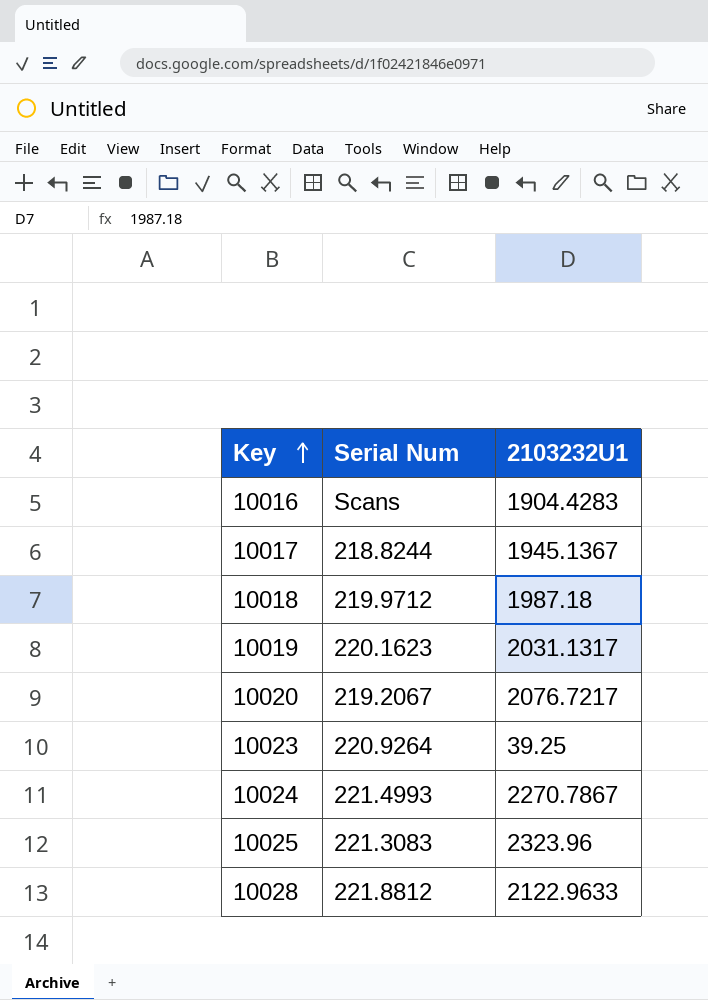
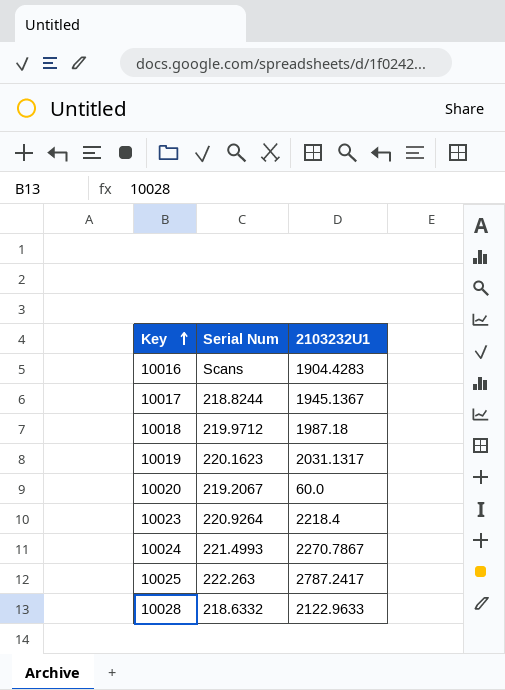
10020 | 2103232U1: 2076.7217 -> 60.0
10023 | 2103232U1: 39.25 -> 2218.4
10025 | Serial Num: 221.3083 -> 222.263
10025 | 2103232U1: 2323.96 -> 2787.2417
10028 | Serial Num: 221.8812 -> 218.6332

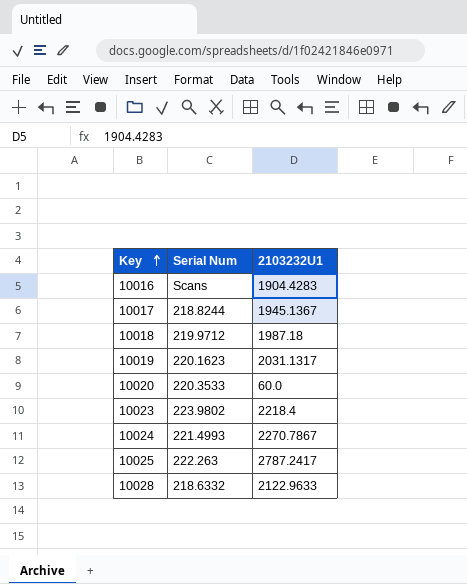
10020 | Serial Num: 219.2067 -> 220.3533
10023 | Serial Num: 220.9264 -> 223.9802

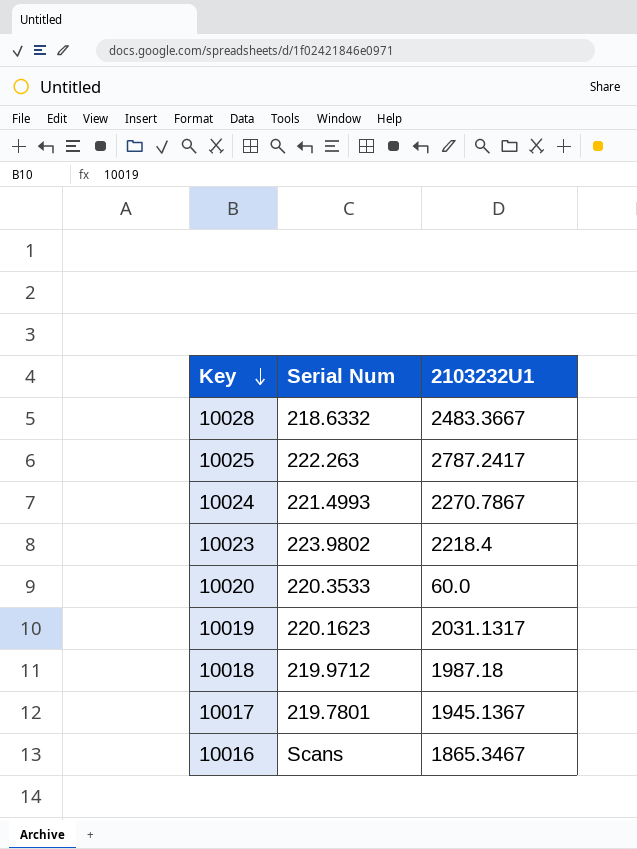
row order: Key ascending -> Key descending
10028 | 2103232U1: 2122.9633 -> 2483.3667
10017 | Serial Num: 218.8244 -> 219.7801
10016 | 2103232U1: 1904.4283 -> 1865.3467

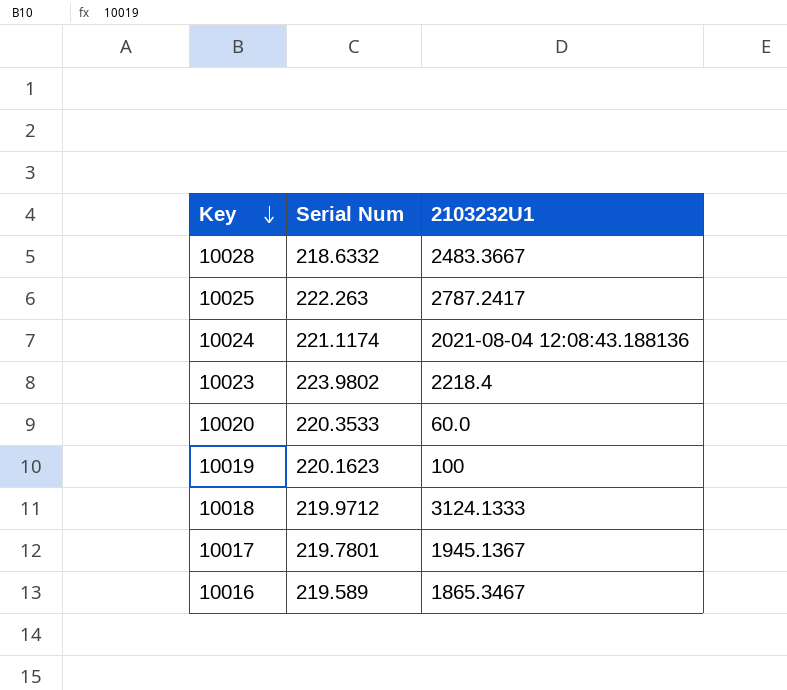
10024 | Serial Num: 221.4993 -> 221.1174
10024 | 2103232U1: 2270.7867 -> 2021-08-04 12:08:43.188136
10019 | 2103232U1: 2031.1317 -> 100
10018 | 2103232U1: 1987.18 -> 3124.1333
10016 | Serial Num: Scans -> 219.589

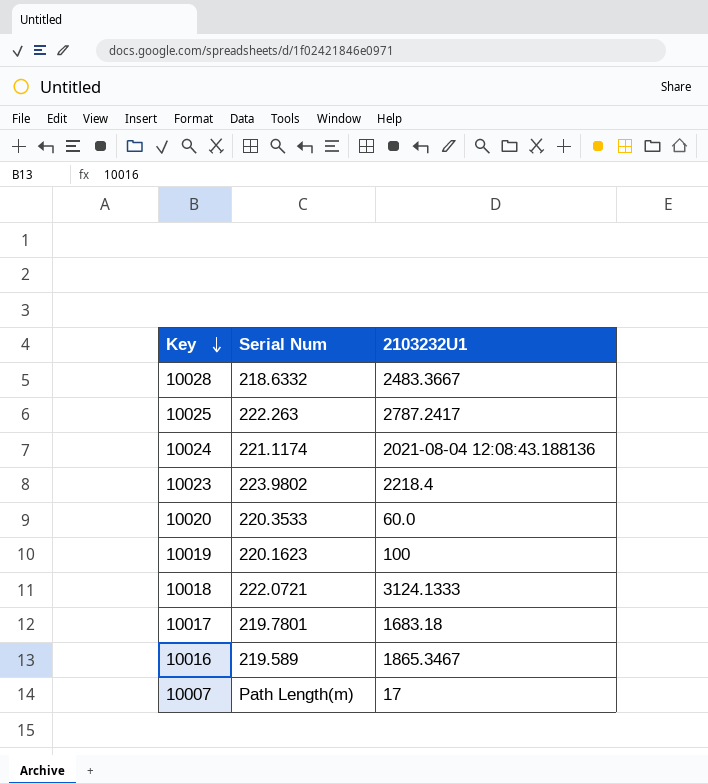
10018 | Serial Num: 219.9712 -> 222.0721
10017 | 2103232U1: 1945.1367 -> 1683.18
row 10007: none -> Path Length(m) | 17

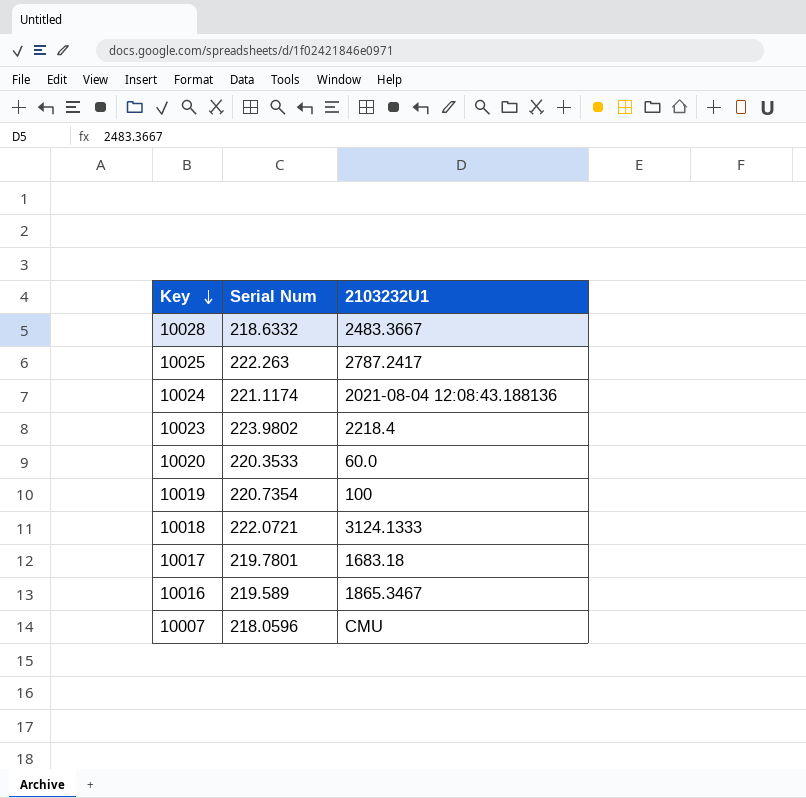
10019 | Serial Num: 220.1623 -> 220.7354
10007 | Serial Num: Path Length(m) -> 218.0596
10007 | 2103232U1: 17 -> CMU

